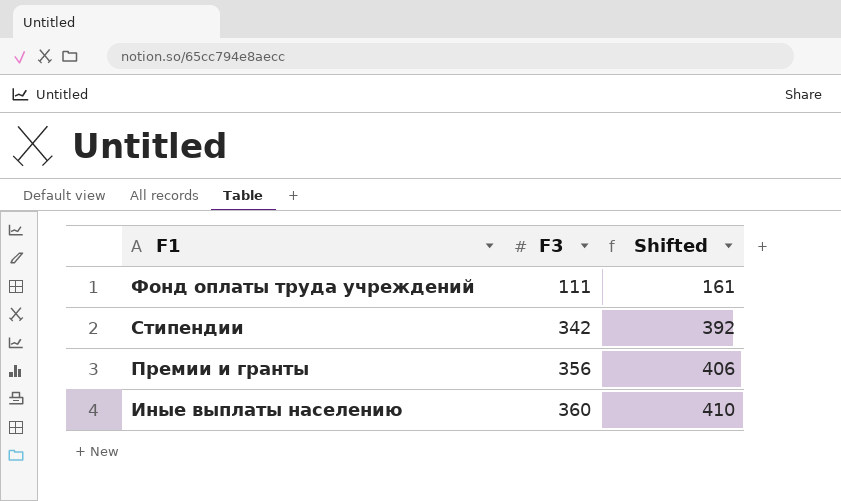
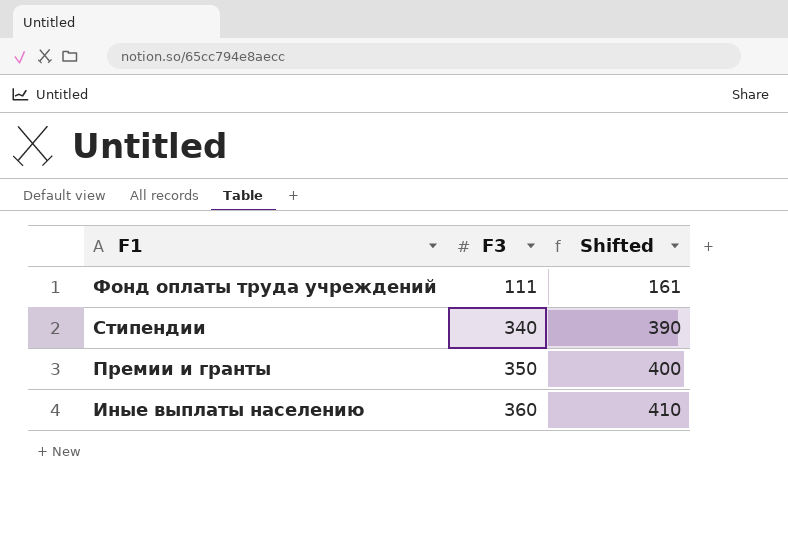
Стипендии | F3: 342 -> 340
Стипендии | Shifted: 392 -> 390
Премии и гранты | F3: 356 -> 350
Премии и гранты | Shifted: 406 -> 400

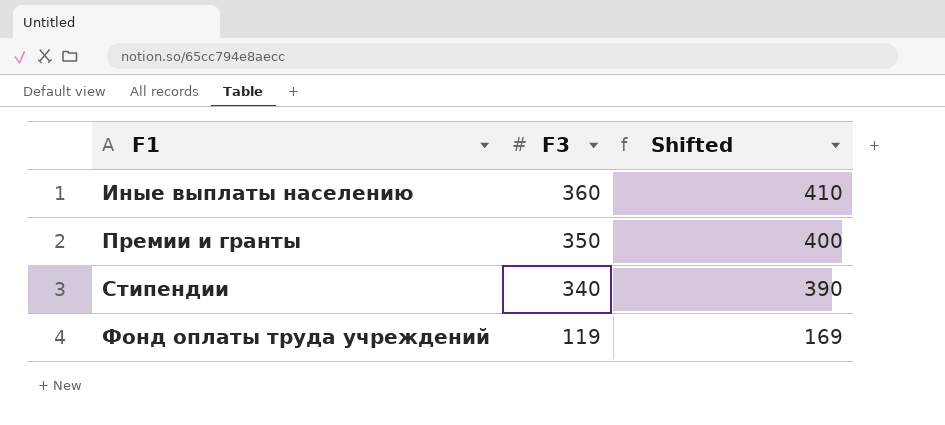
row order: F1 descending -> F1 ascending
Фонд оплаты труда учреждений | F3: 111 -> 119
Фонд оплаты труда учреждений | Shifted: 161 -> 169

